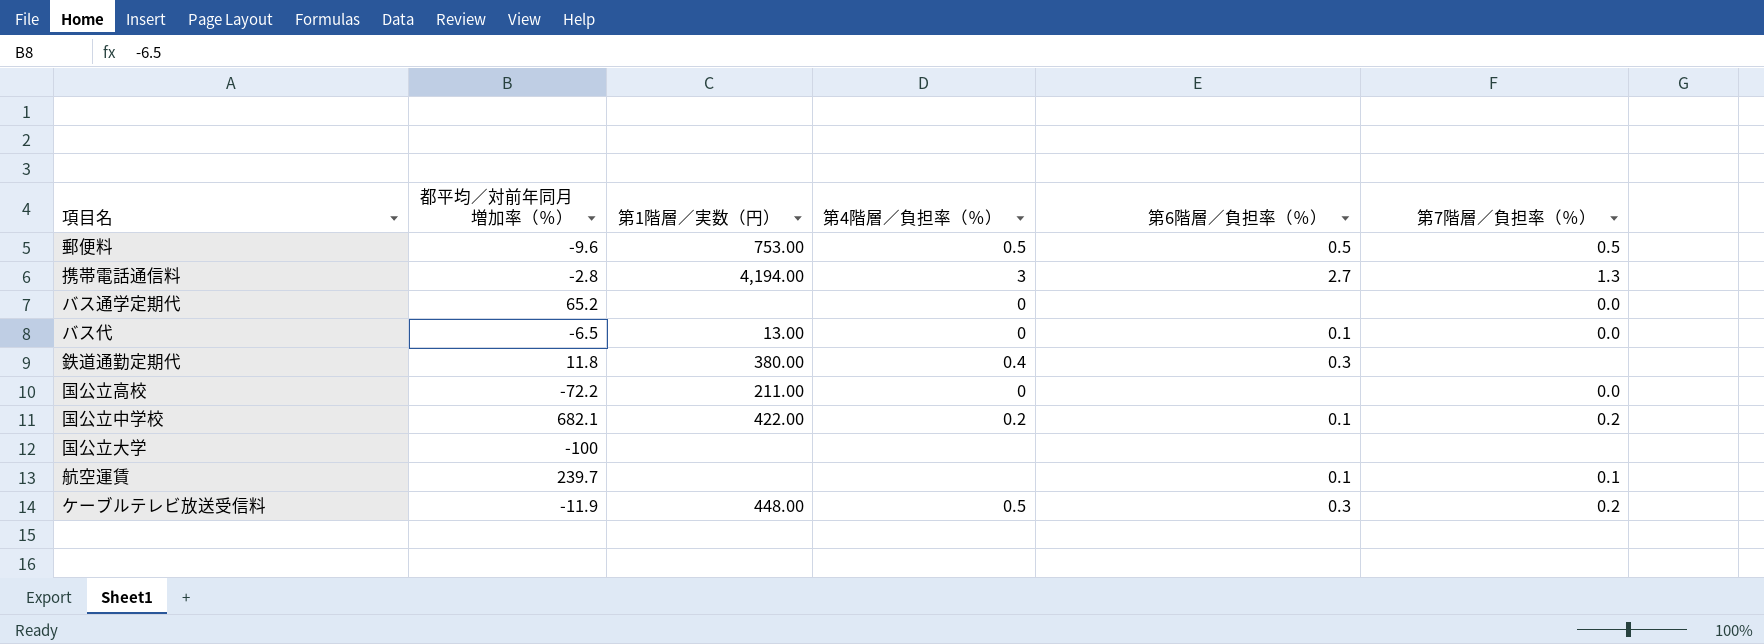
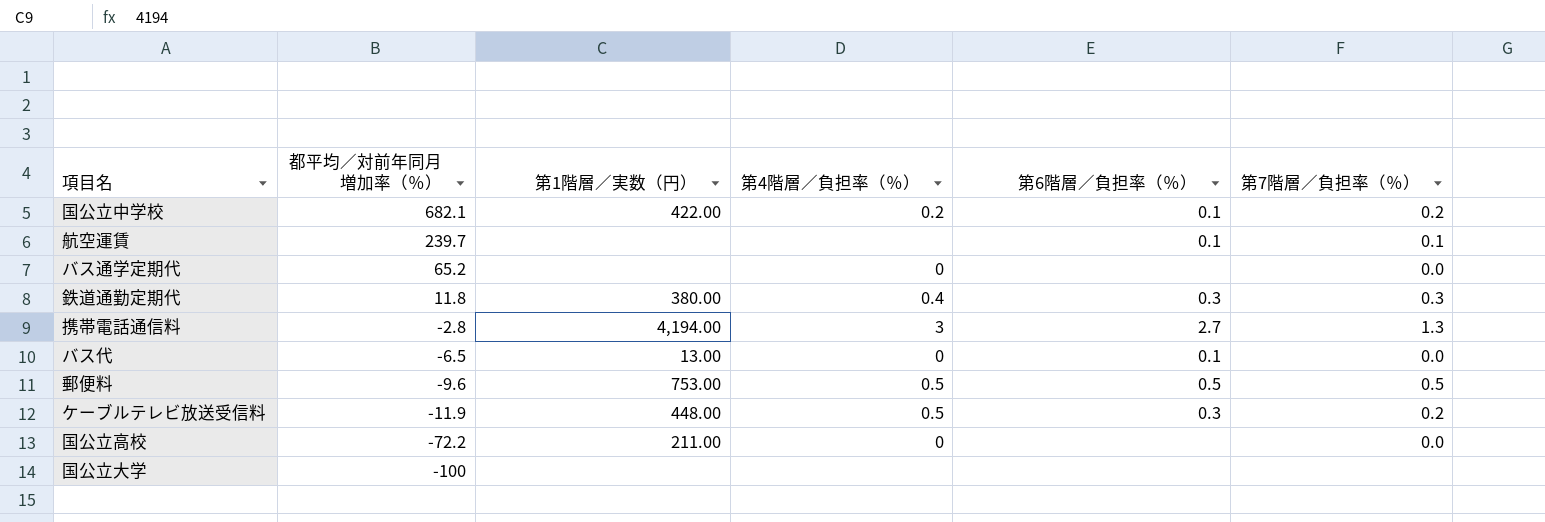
row order: none -> 都平均／対前年同月増加率（％） descending
鉄道通勤定期代 | 第7階層／負担率（％）: none -> 0.3

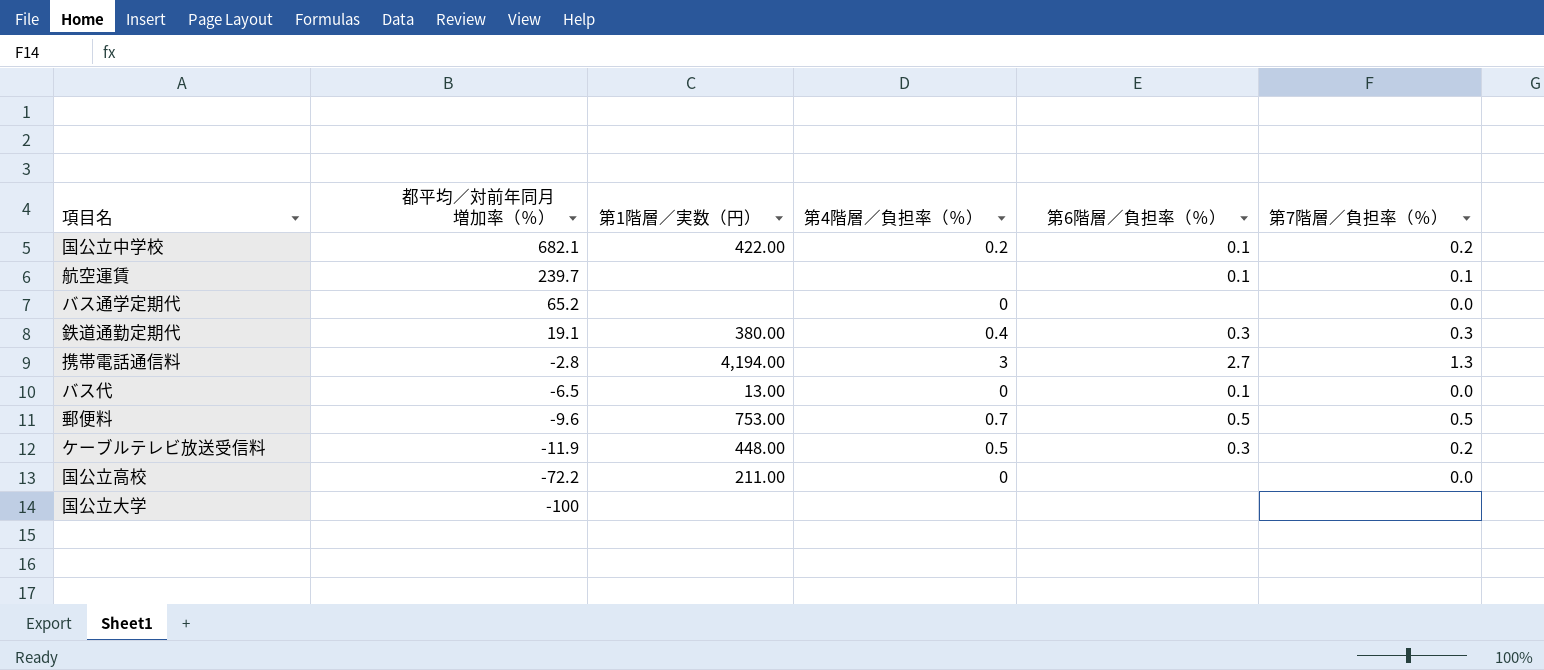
鉄道通勤定期代 | 都平均／対前年同月増加率（％）: 11.8 -> 19.1
郵便料 | 第4階層／負担率（％）: 0.5 -> 0.7

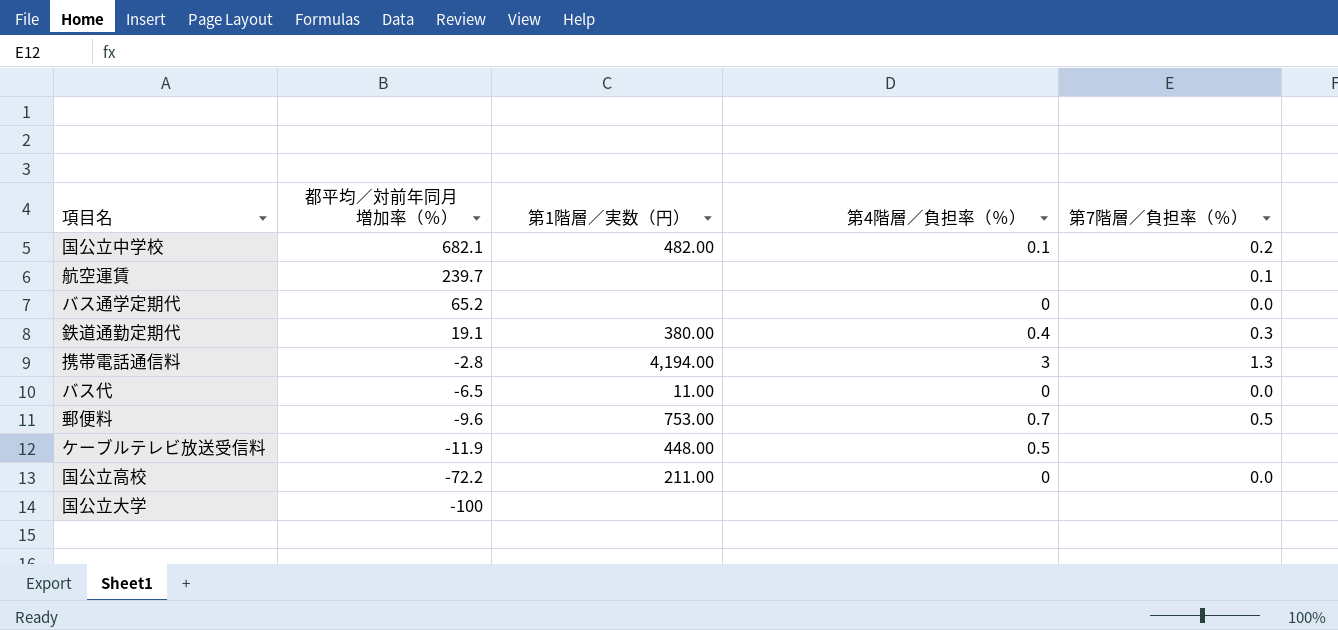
column 第6階層／負担率（％） | position: 5 -> none
国公立中学校 | 第1階層／実数（円）: 422.00 -> 482.00
国公立中学校 | 第4階層／負担率（％）: 0.2 -> 0.1
バス代 | 第1階層／実数（円）: 13.00 -> 11.00
ケーブルテレビ放送受信料 | 第7階層／負担率（％）: 0.2 -> none

